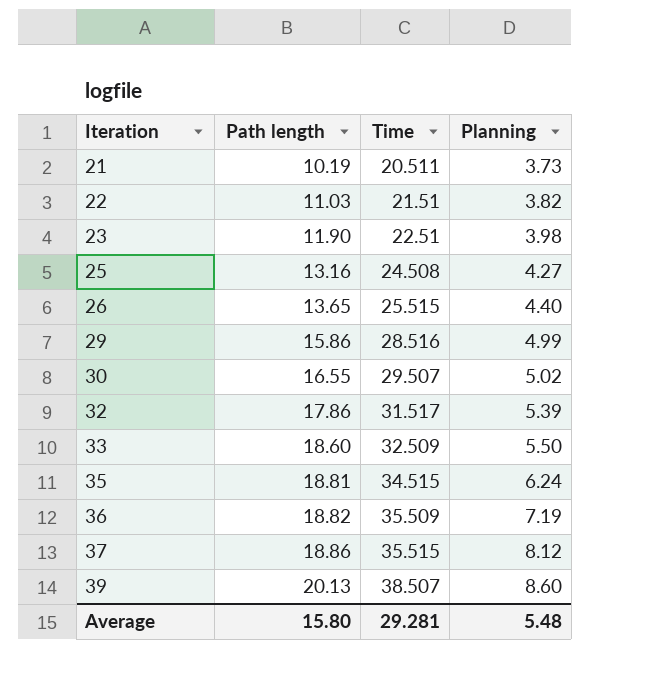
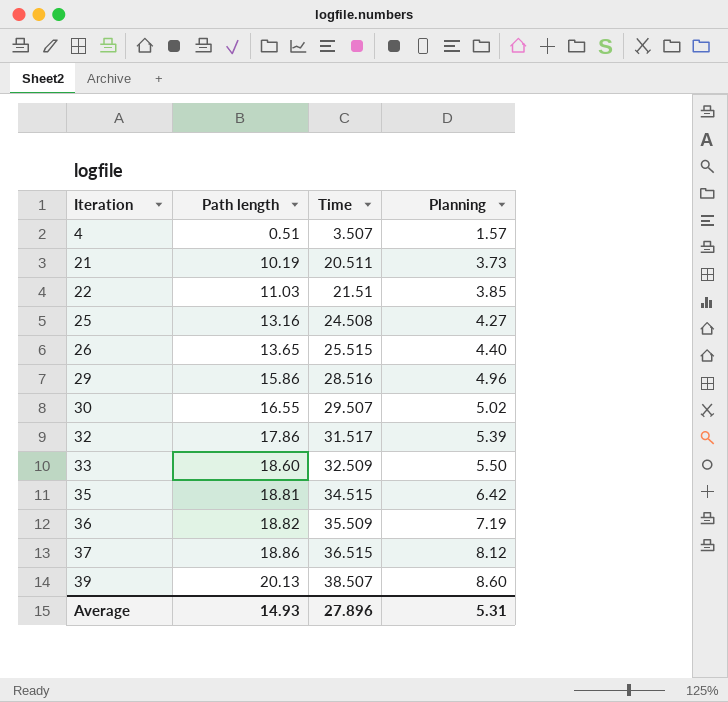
row 23: 11.90 | 22.51 | 3.98 -> none
row 4: none -> 0.51 | 3.507 | 1.57
22 | Planning: 3.82 -> 3.85
29 | Planning: 4.99 -> 4.96
35 | Planning: 6.24 -> 6.42
37 | Time: 35.515 -> 36.515
Average | Path length: 15.80 -> 14.93
Average | Time: 29.281 -> 27.896
Average | Planning: 5.48 -> 5.31

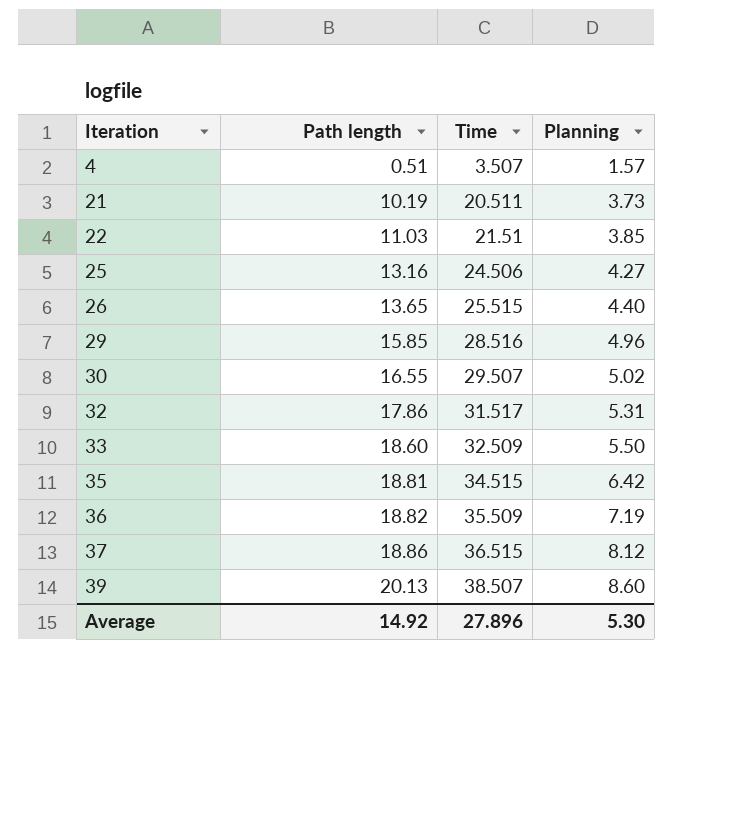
25 | Time: 24.508 -> 24.506
29 | Path length: 15.86 -> 15.85
32 | Planning: 5.39 -> 5.31
Average | Path length: 14.93 -> 14.92
Average | Planning: 5.31 -> 5.30

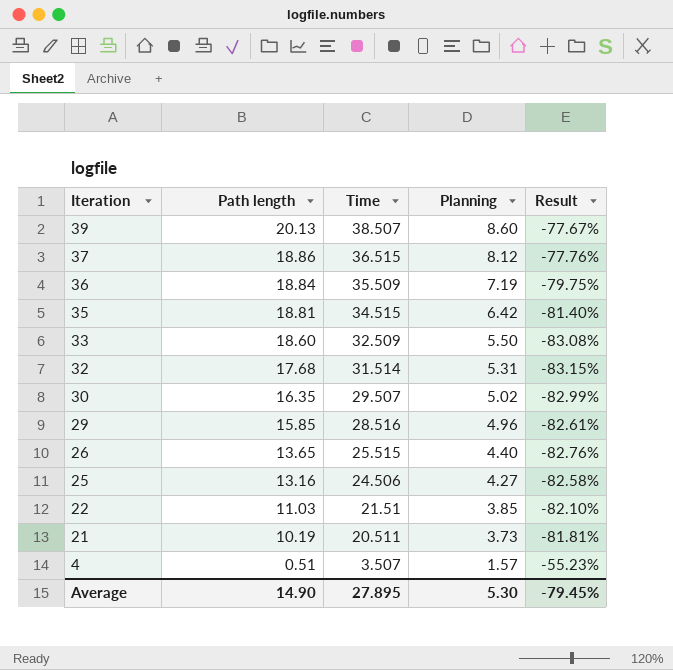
row order: Iteration ascending -> Iteration descending
column Result | formula: none -> ([Planning] - [Time]) / [Time]
36 | Path length: 18.82 -> 18.84
32 | Path length: 17.86 -> 17.68
32 | Time: 31.517 -> 31.514
30 | Path length: 16.55 -> 16.35
Average | Path length: 14.92 -> 14.90
Average | Time: 27.896 -> 27.895

